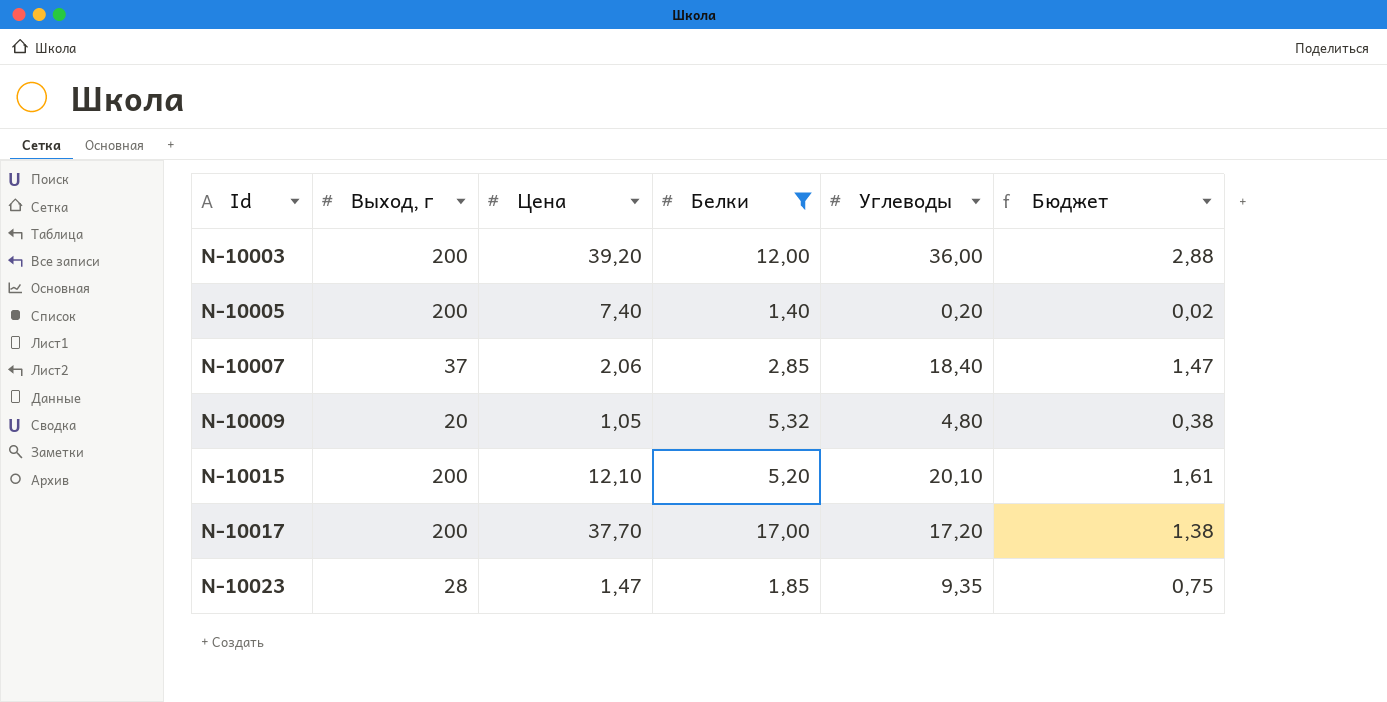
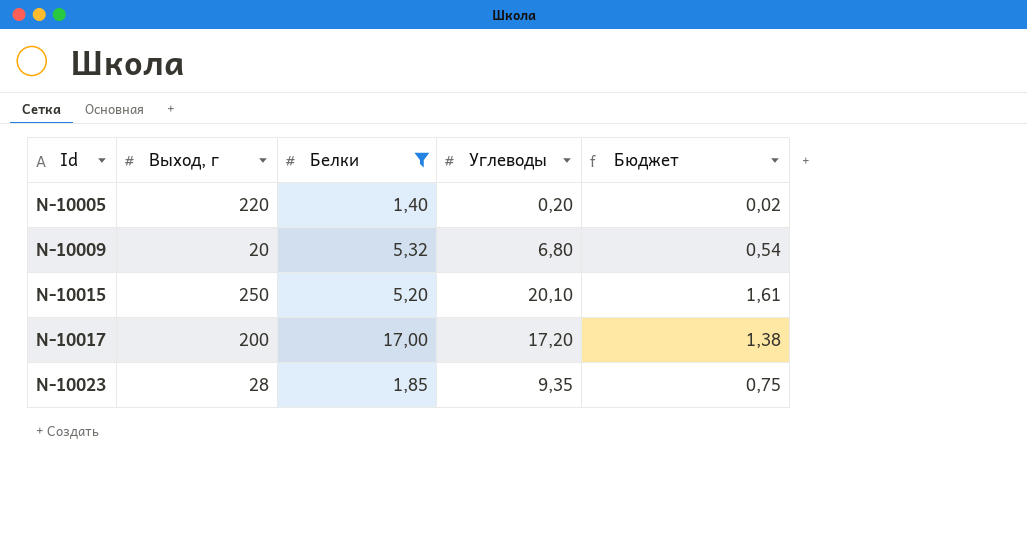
column Цена | position: 3 -> none
row N-10003: 200 | 39,20 | 12,00 | 36,00 | 2,88 -> none
row N-10007: 37 | 2,06 | 2,85 | 18,40 | 1,47 -> none
N-10005 | Выход, г: 200 -> 220
N-10009 | Углеводы: 4,80 -> 6,80
N-10009 | Бюджет: 0,38 -> 0,54
N-10015 | Выход, г: 200 -> 250

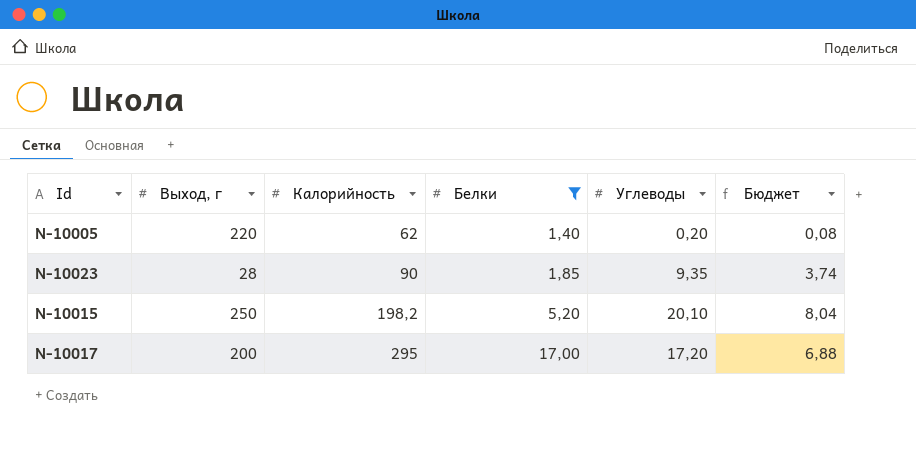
row order: Id ascending -> Калорийность ascending
column Калорийность | position: none -> 3
column Бюджет | formula: [Углеводы] * 0,08 -> [Углеводы] * 0,4
row N-10009: 20 | 5,32 | 6,80 | 0,54 -> none

